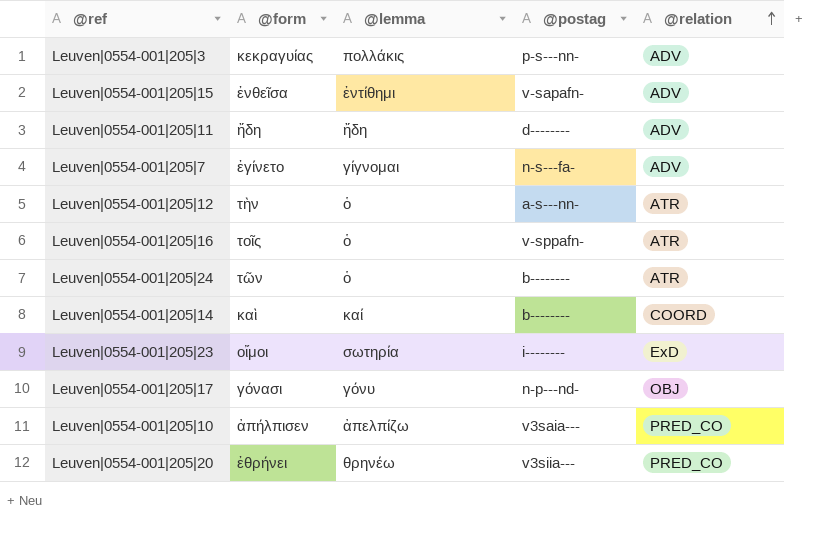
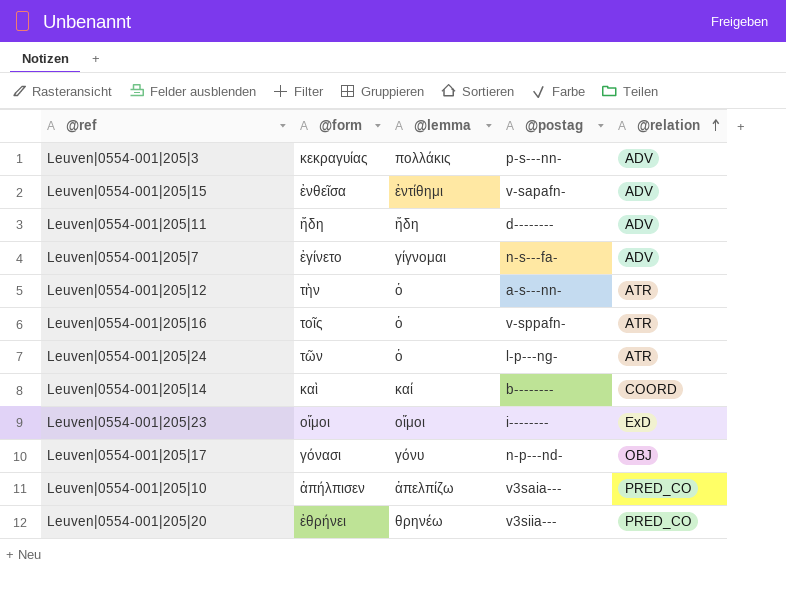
Leuven|0554-001|205|24 | @postag: b-------- -> l-p---ng-
Leuven|0554-001|205|23 | @lemma: σωτηρία -> οἴμοι

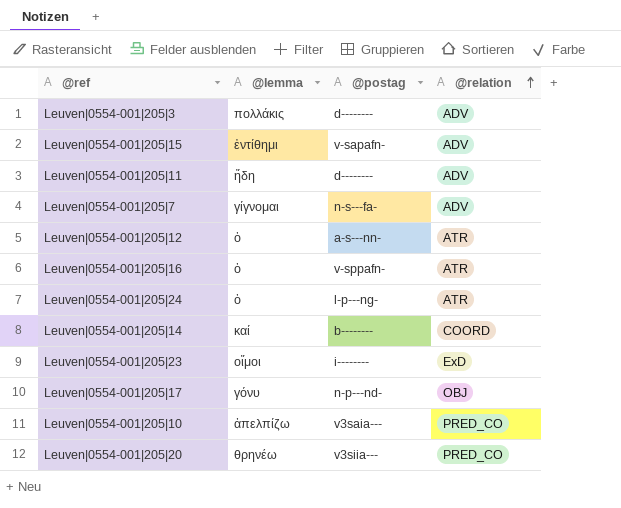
column @form | position: 2 -> none
Leuven|0554-001|205|3 | @postag: p-s---nn- -> d--------

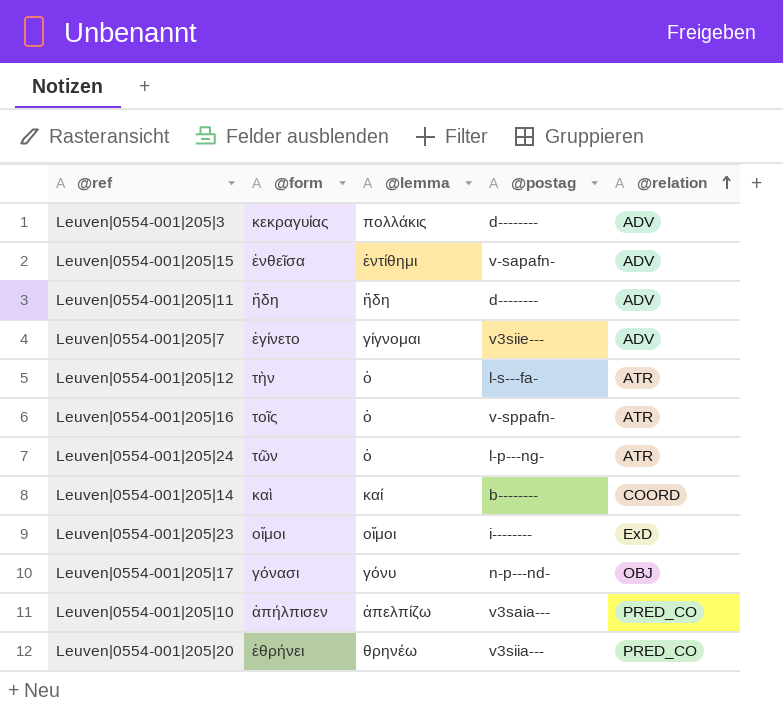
column @form | position: none -> 2
Leuven|0554-001|205|7 | @postag: n-s---fa- -> v3siie---
Leuven|0554-001|205|12 | @postag: a-s---nn- -> l-s---fa-

